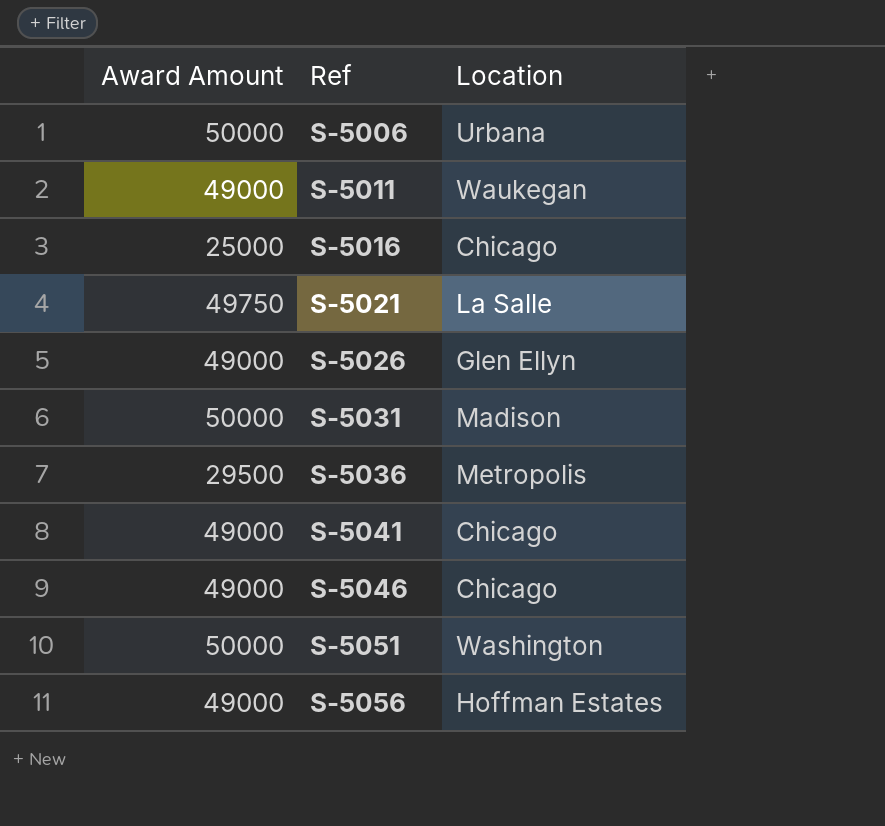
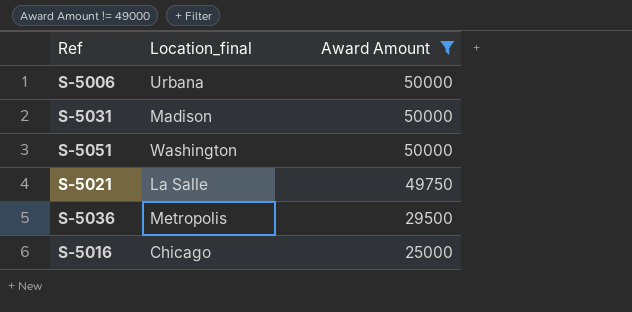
filter: none -> Award Amount != 49000
row order: Ref ascending -> Award Amount descending
column name: Location -> Location_final
column Award Amount | position: 1 -> 3

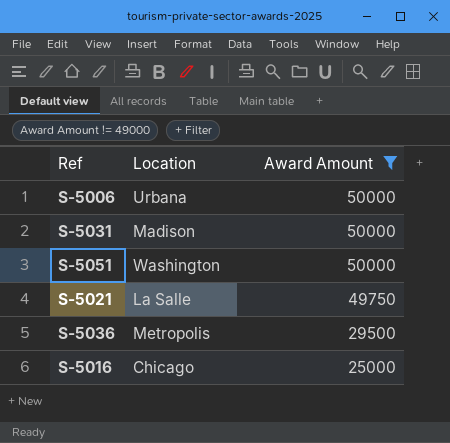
column name: Location_final -> Location

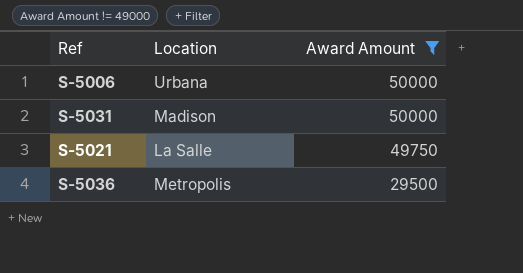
row S-5051: Washington | 50000 -> none
row S-5016: Chicago | 25000 -> none

